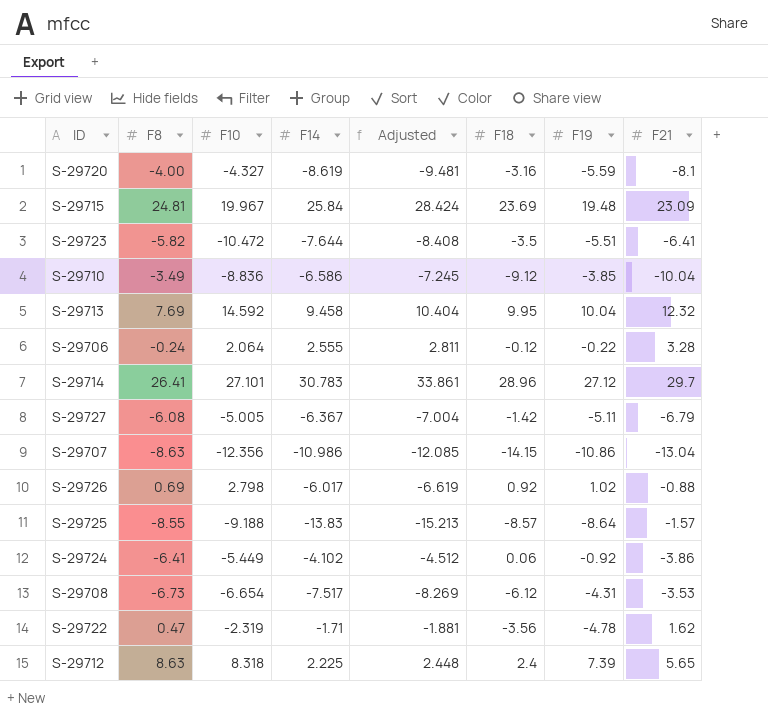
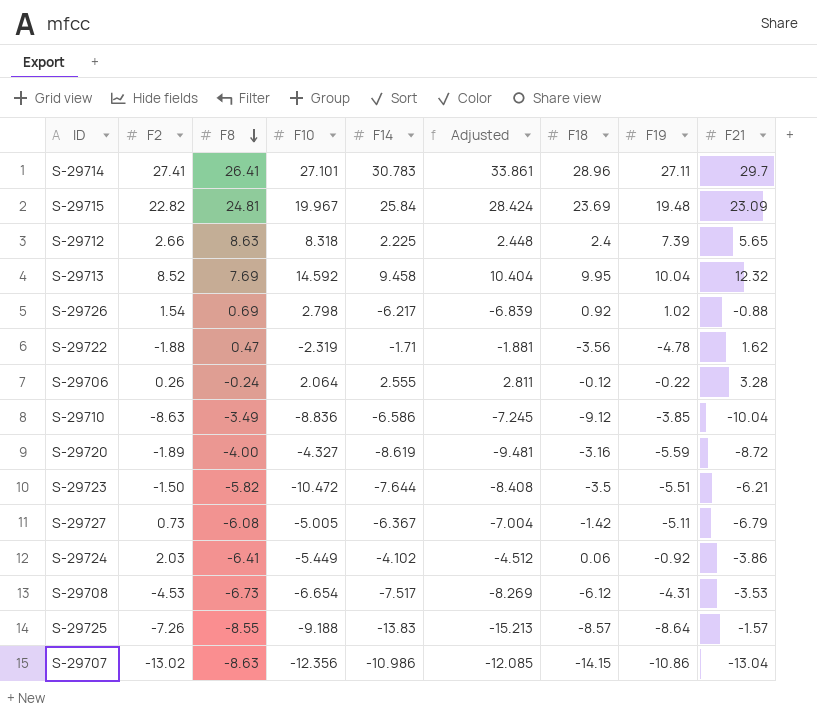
row order: none -> F8 descending
column F2 | position: none -> 2
S-29714 | F19: 27.12 -> 27.11
S-29726 | F14: -6.017 -> -6.217
S-29726 | Adjusted: -6.619 -> -6.839
S-29720 | F21: -8.1 -> -8.72
S-29723 | F21: -6.41 -> -6.21

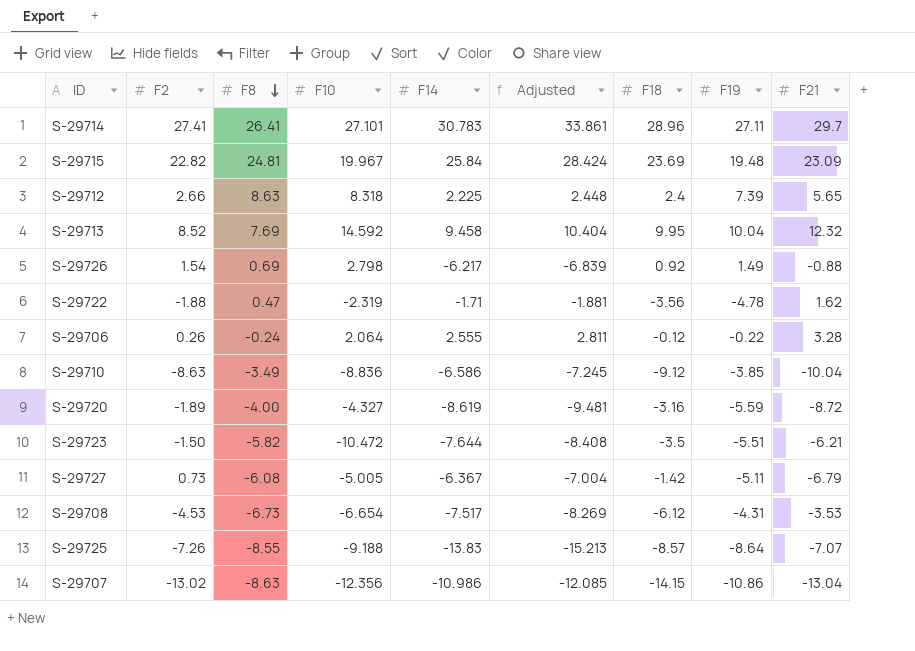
row S-29724: 2.03 | -6.41 | -5.449 | -4.102 | -4.512 | 0.06 | -0.92 | -3.86 -> none
S-29726 | F19: 1.02 -> 1.49
S-29725 | F21: -1.57 -> -7.07

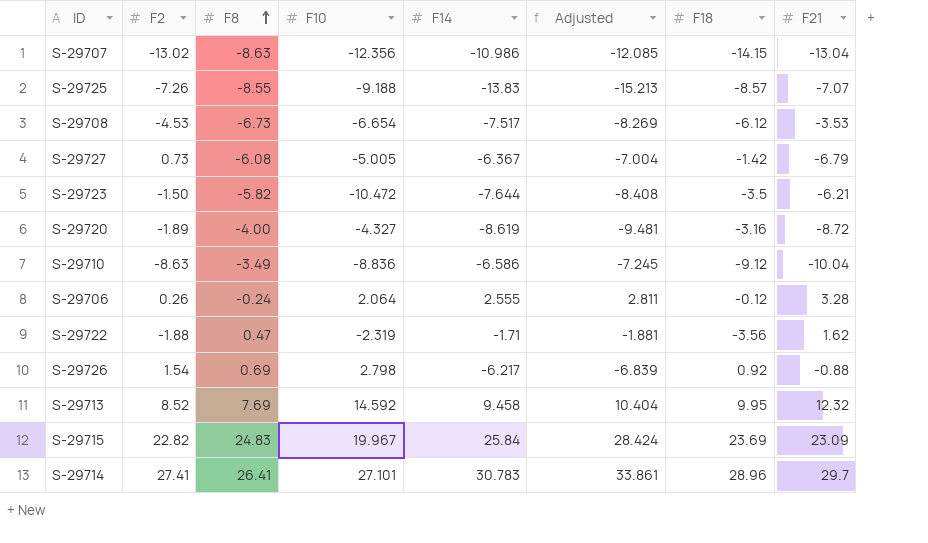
row order: F8 descending -> F8 ascending
column F19 | position: 8 -> none
row S-29712: 2.66 | 8.63 | 8.318 | 2.225 | 2.448 | 2.4 | 7.39 | 5.65 -> none
S-29715 | F8: 24.81 -> 24.83

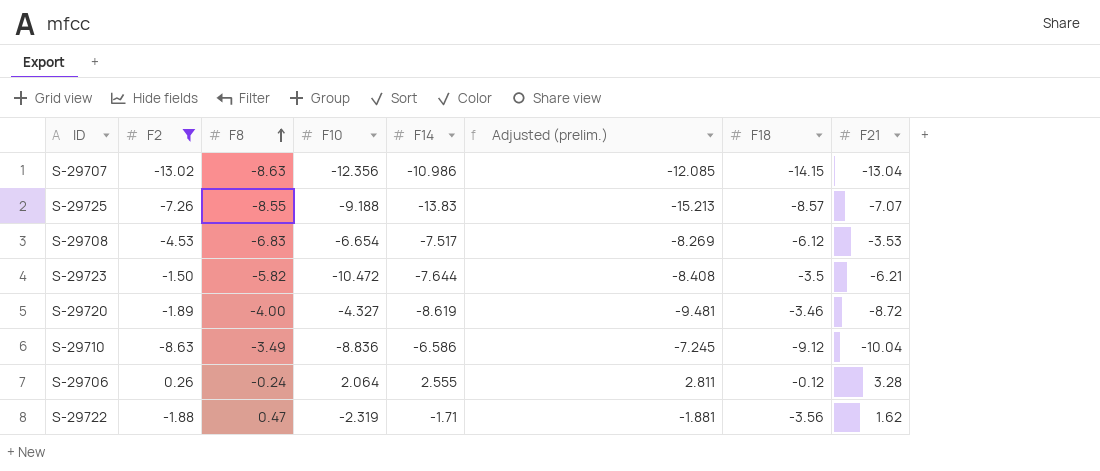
filter: none -> F2 <= 0.26
column name: Adjusted -> Adjusted (prelim.)
S-29708 | F8: -6.73 -> -6.83
S-29720 | F18: -3.16 -> -3.46

